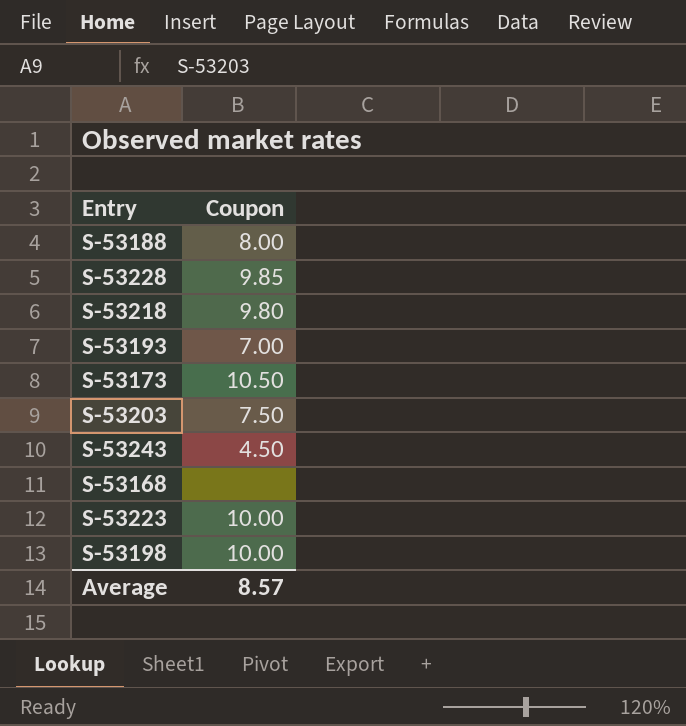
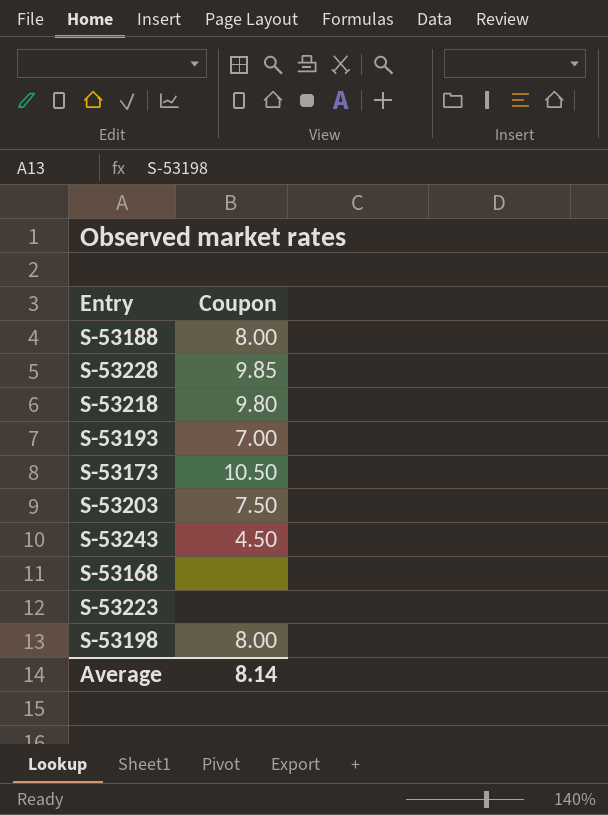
S-53223 | Coupon: 10.00 -> none
S-53198 | Coupon: 10.00 -> 8.00
Average | Coupon: 8.57 -> 8.14

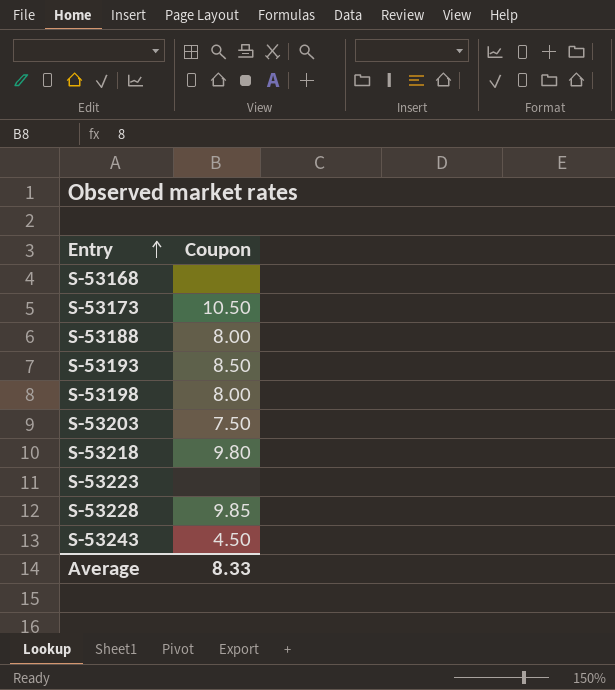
row order: none -> Entry ascending
S-53193 | Coupon: 7.00 -> 8.50
Average | Coupon: 8.14 -> 8.33

